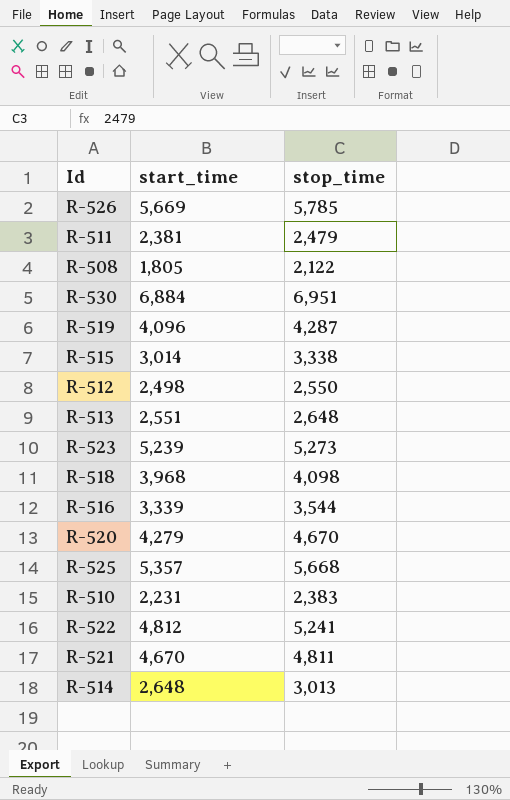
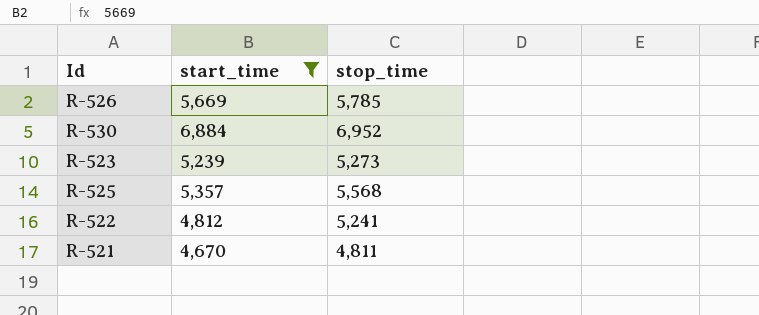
filter: none -> start_time >= 4,670
R-530 | stop_time: 6,951 -> 6,952
R-525 | stop_time: 5,668 -> 5,568

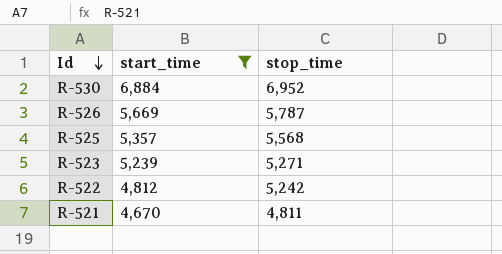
row order: none -> Id descending
R-526 | stop_time: 5,785 -> 5,787
R-523 | stop_time: 5,273 -> 5,271
R-522 | stop_time: 5,241 -> 5,242

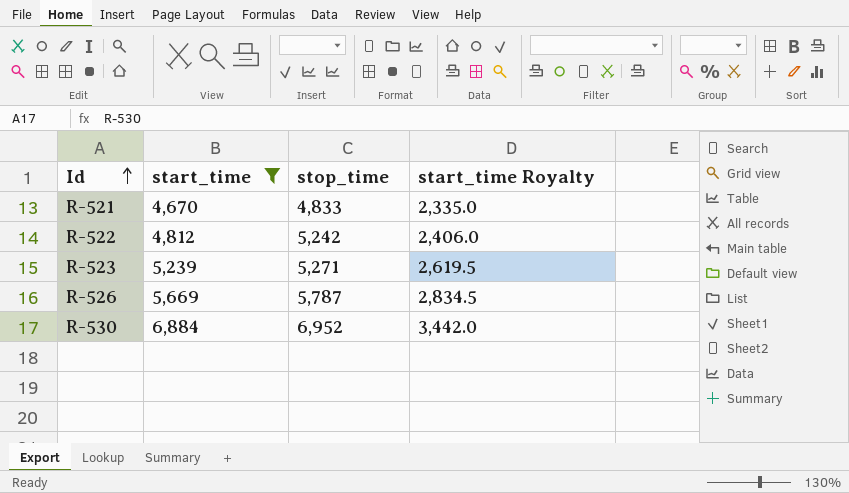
row order: Id descending -> Id ascending
column start_time Royalty | formula: none -> [start_time] * 0.5
row R-525: 5,357 | 5,568 -> none
R-521 | stop_time: 4,811 -> 4,833

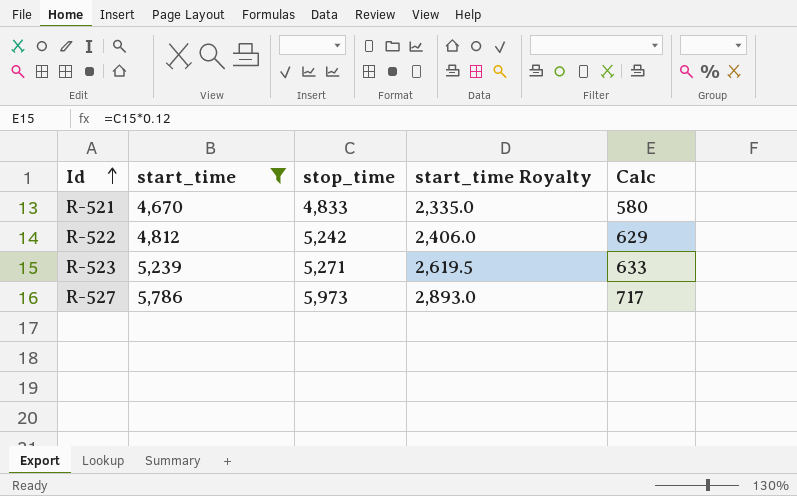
column Calc | formula: none -> [stop_time] * 0.12
row R-526: 5,669 | 5,787 | 2,834.5 -> none
row R-530: 6,884 | 6,952 | 3,442.0 -> none
row R-527: none -> 5,786 | 5,973 | 2,893.0 | 717

